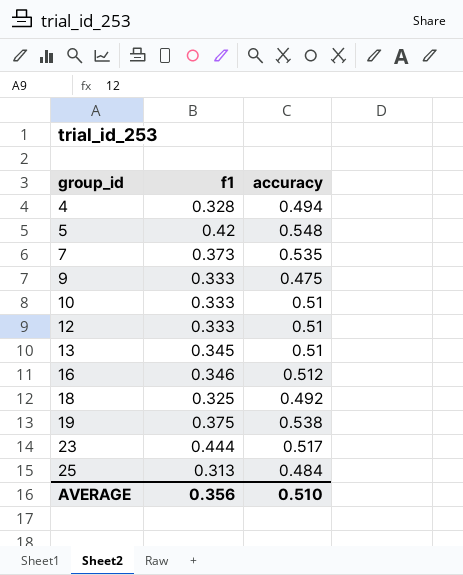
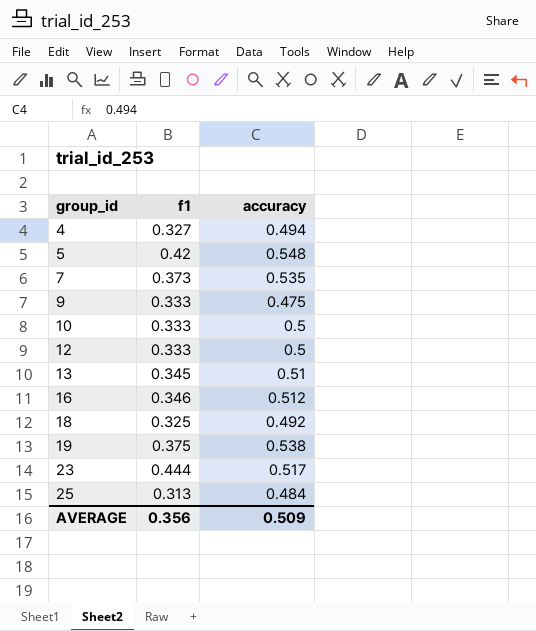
4 | f1: 0.328 -> 0.327
10 | accuracy: 0.51 -> 0.5
12 | accuracy: 0.51 -> 0.5
AVERAGE | accuracy: 0.510 -> 0.509

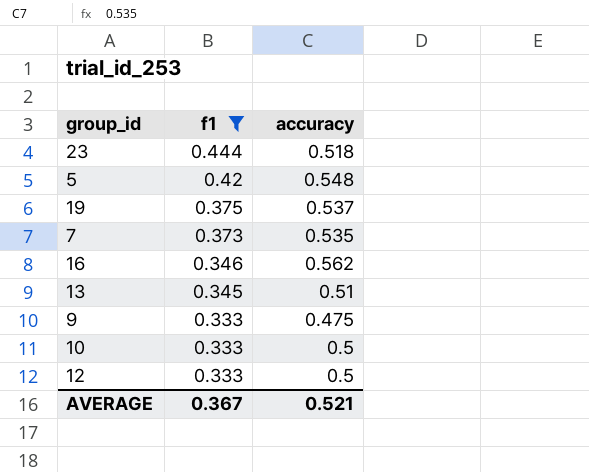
filter: none -> f1 >= 0.333
row order: group_id ascending -> f1 descending
23 | accuracy: 0.517 -> 0.518
19 | accuracy: 0.538 -> 0.537
16 | accuracy: 0.512 -> 0.562
AVERAGE | f1: 0.356 -> 0.367
AVERAGE | accuracy: 0.509 -> 0.521

